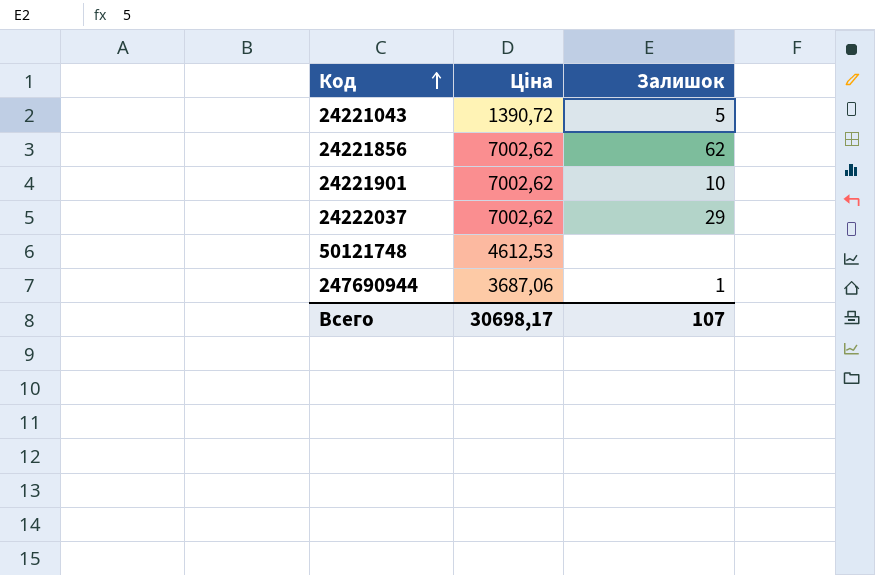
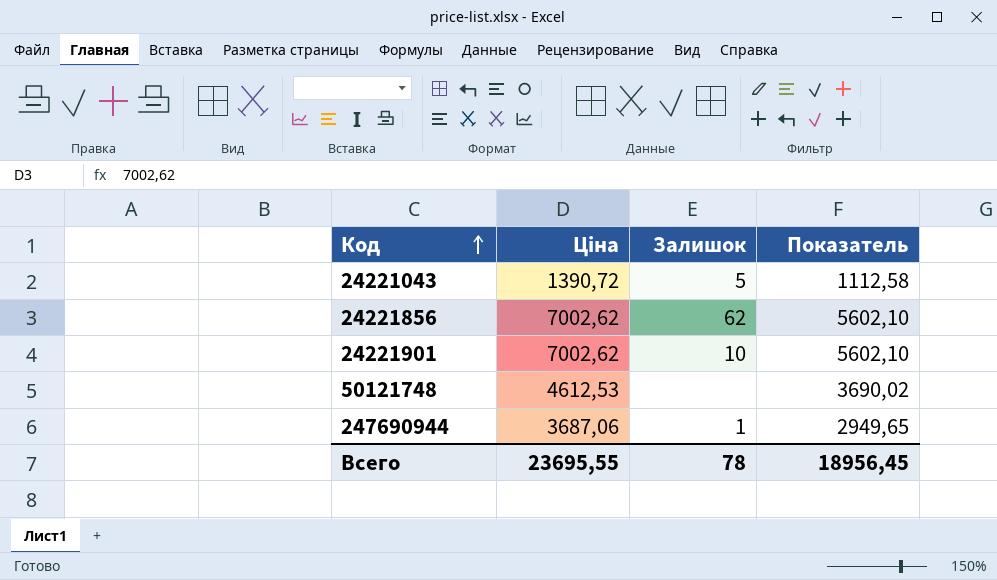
column Показатель | formula: none -> [Ціна] * 0,8
row 24222037: 7002,62 | 29 -> none
Всего | Ціна: 30698,17 -> 23695,55
Всего | Залишок: 107 -> 78

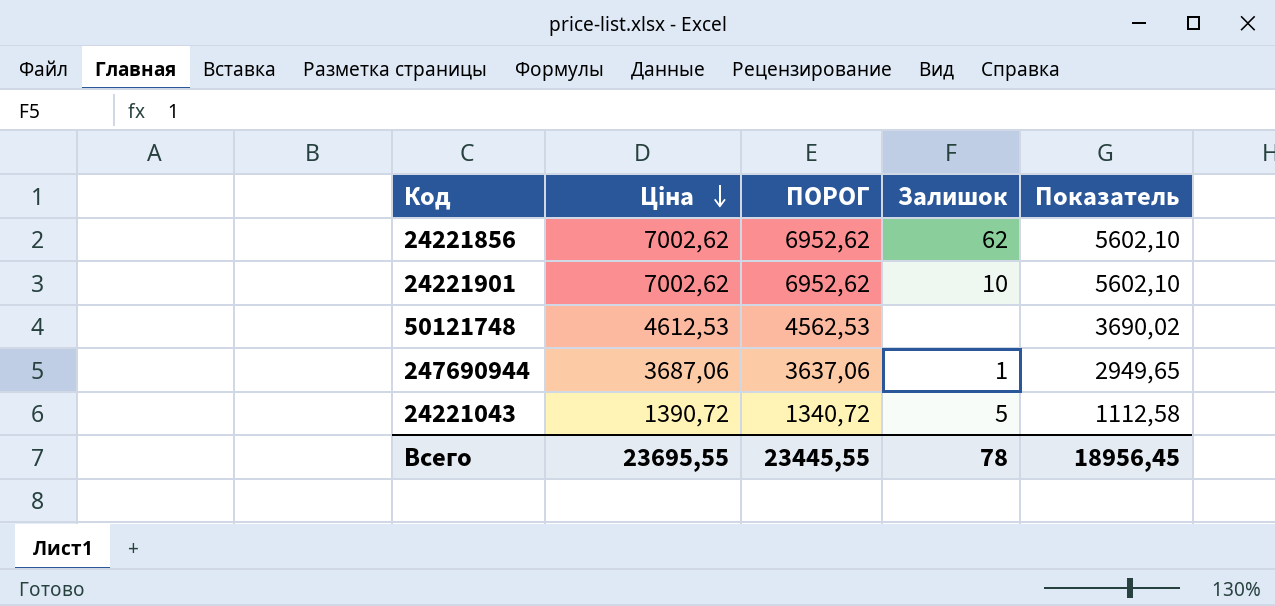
row order: Код ascending -> Ціна descending
column ПОРОГ | formula: none -> [Ціна] - 50

